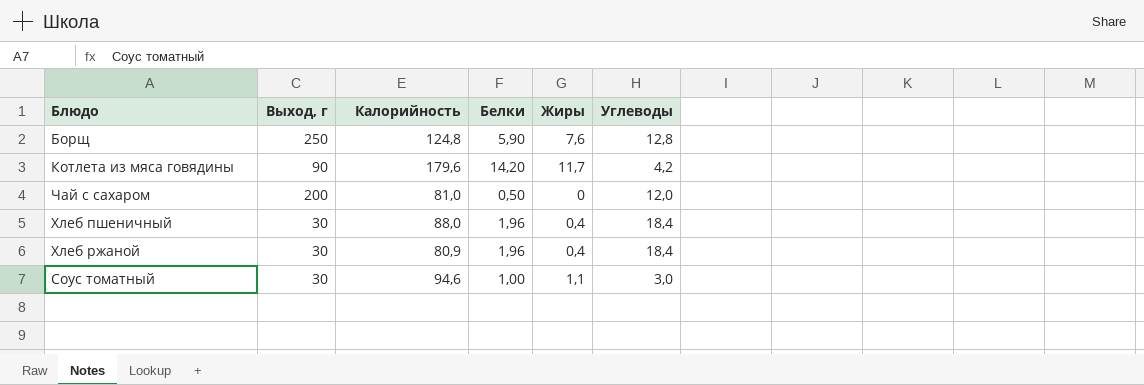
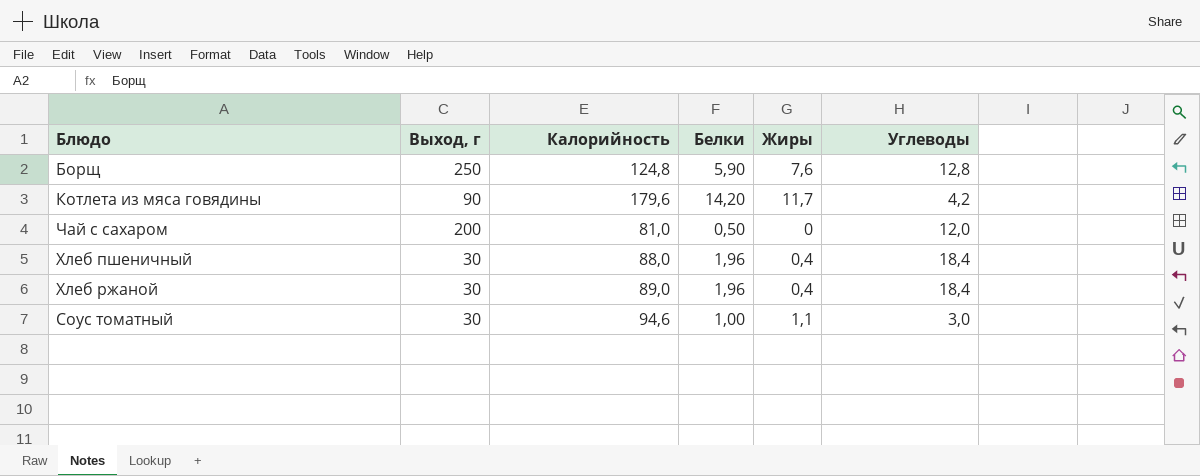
Хлеб ржаной | Калорийность: 80,9 -> 89,0

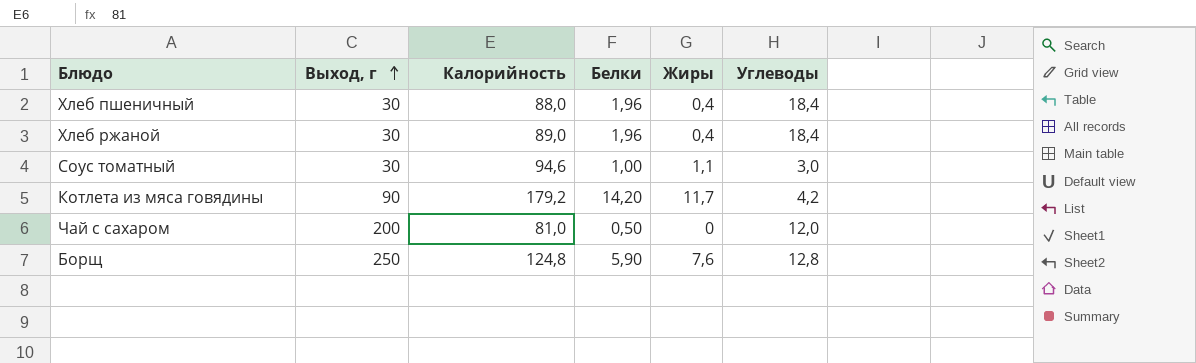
row order: none -> Выход, г ascending
Котлета из мяса говядины | Калорийность: 179,6 -> 179,2

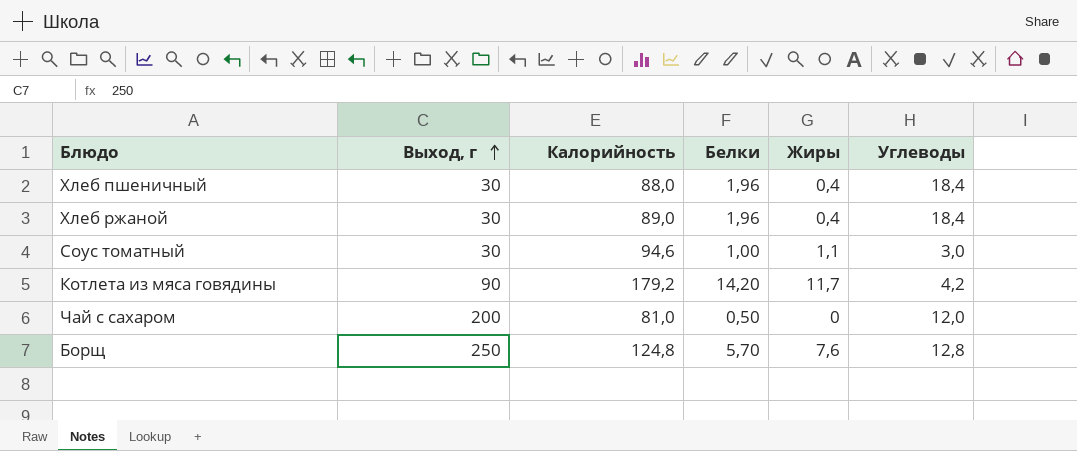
Борщ | Белки: 5,90 -> 5,70

